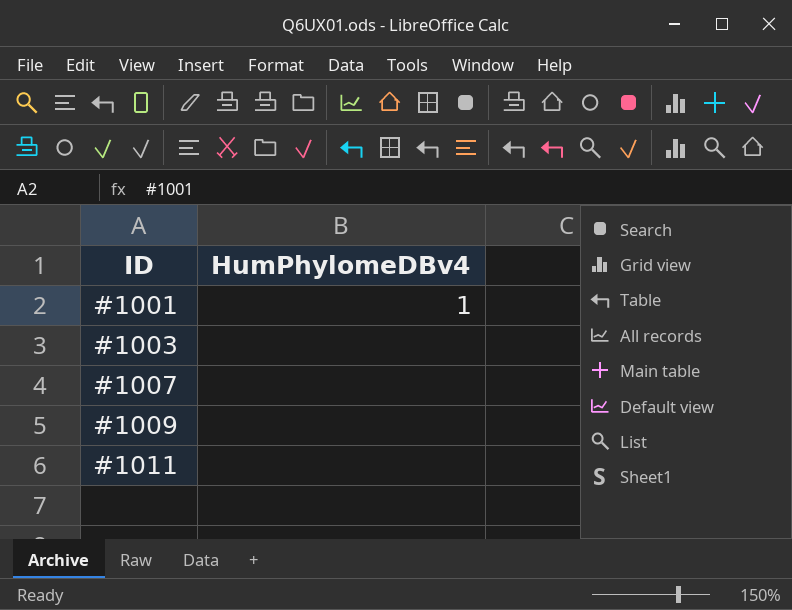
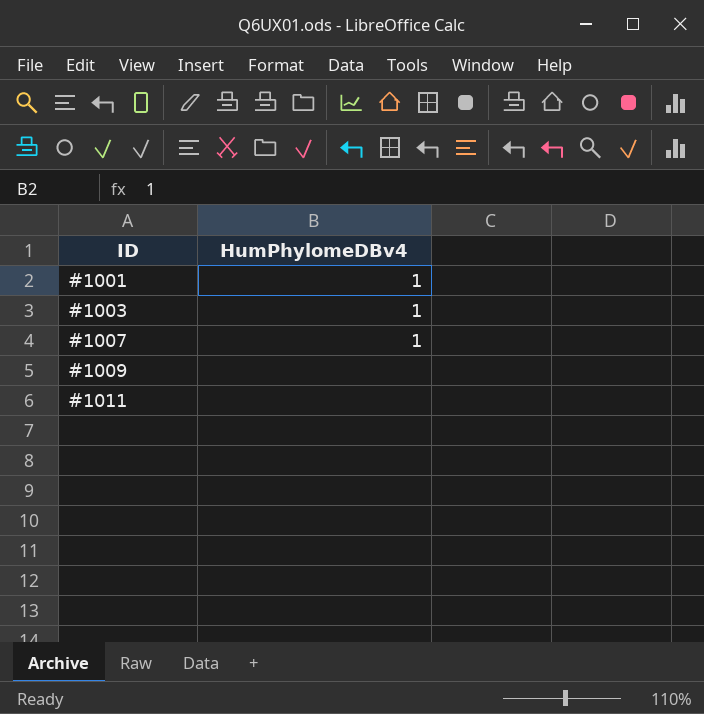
#1003 | HumPhylomeDBv4: none -> 1
#1007 | HumPhylomeDBv4: none -> 1

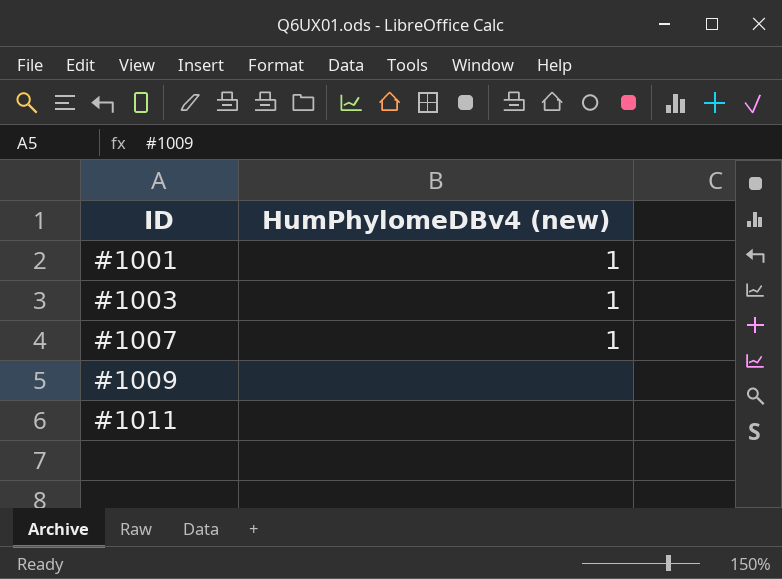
column name: HumPhylomeDBv4 -> HumPhylomeDBv4 (new)

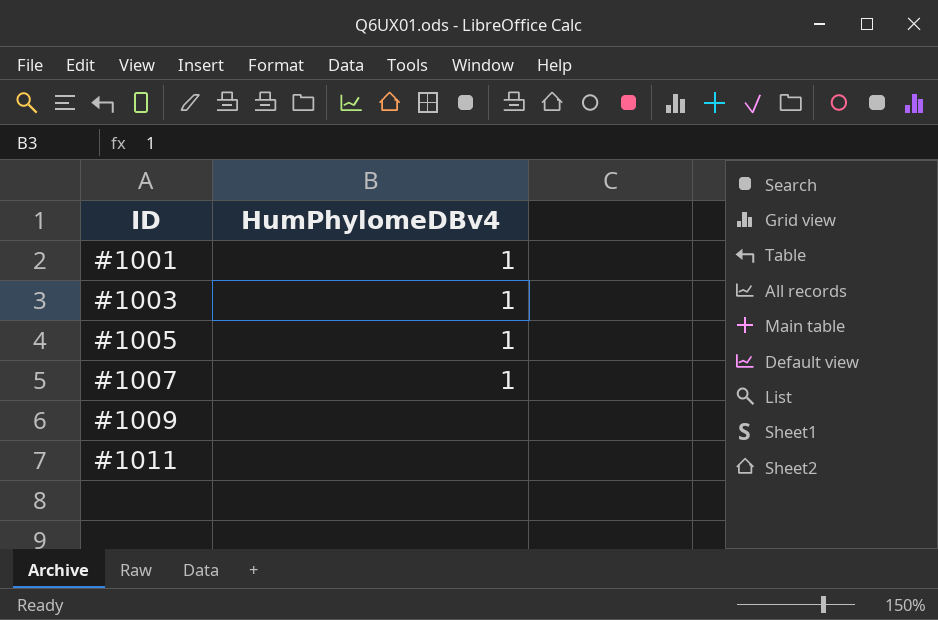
column name: HumPhylomeDBv4 (new) -> HumPhylomeDBv4
row #1005: none -> 1

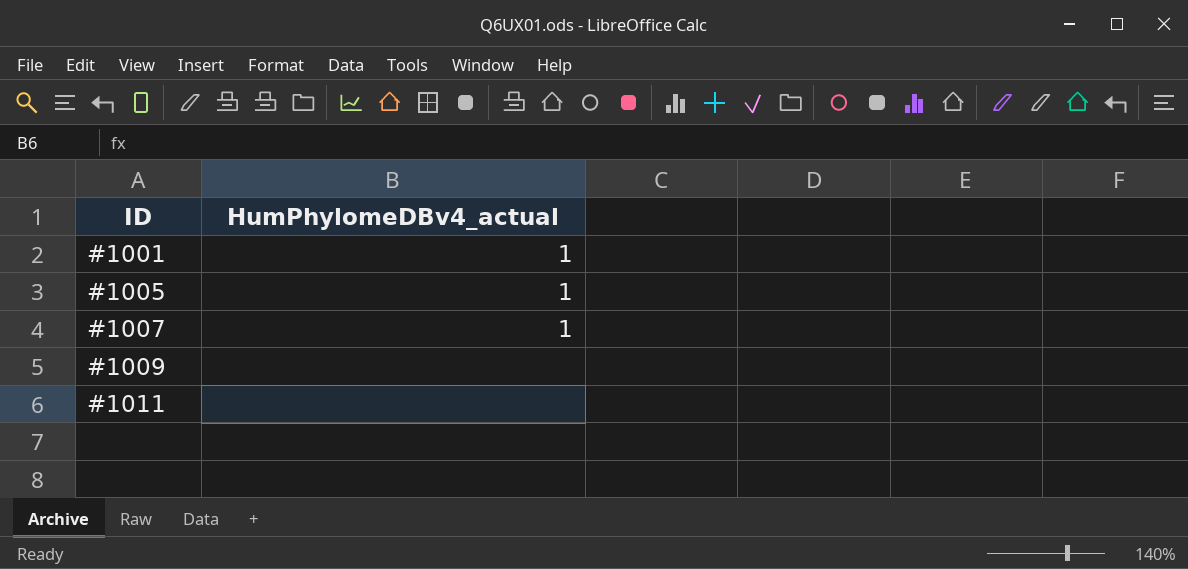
column name: HumPhylomeDBv4 -> HumPhylomeDBv4_actual
row #1003: 1 -> none

